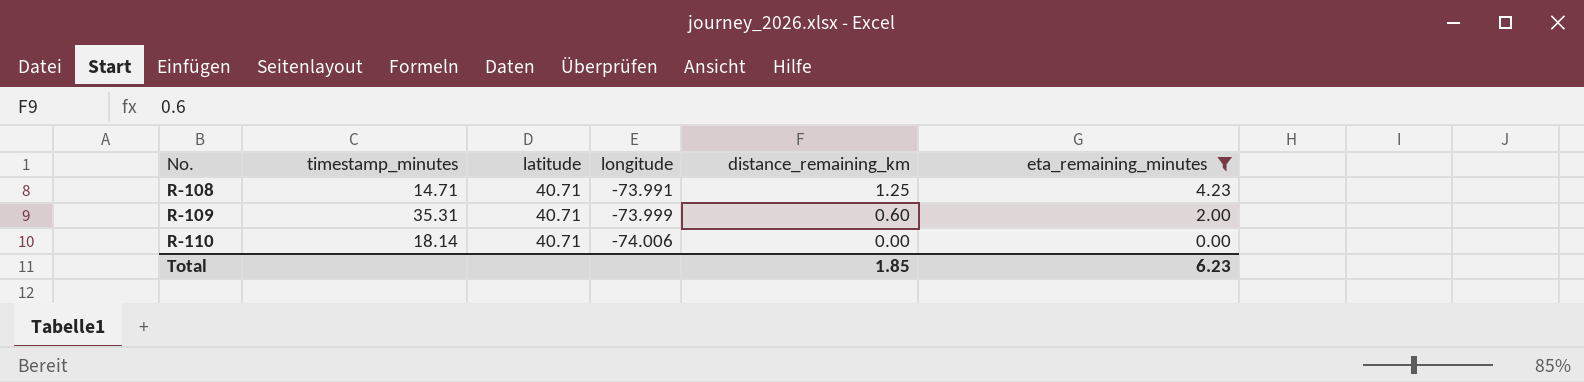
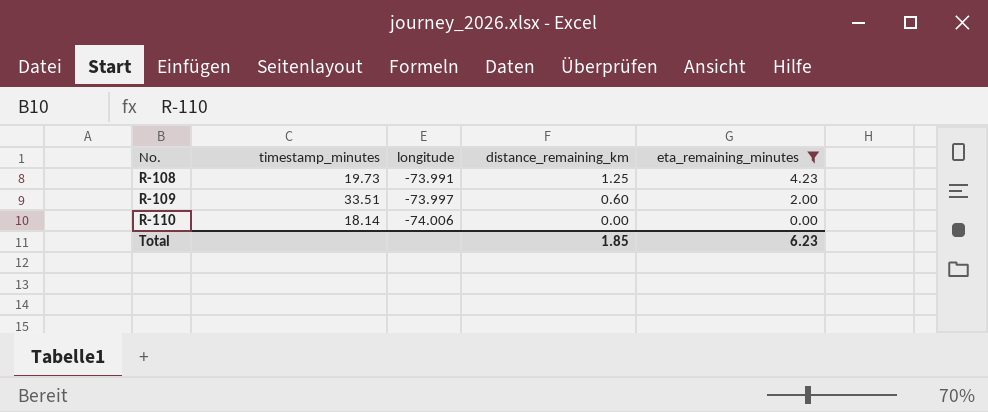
column latitude | position: 3 -> none
R-108 | timestamp_minutes: 14.71 -> 19.73
R-109 | timestamp_minutes: 35.31 -> 33.51
R-109 | longitude: -73.999 -> -73.997

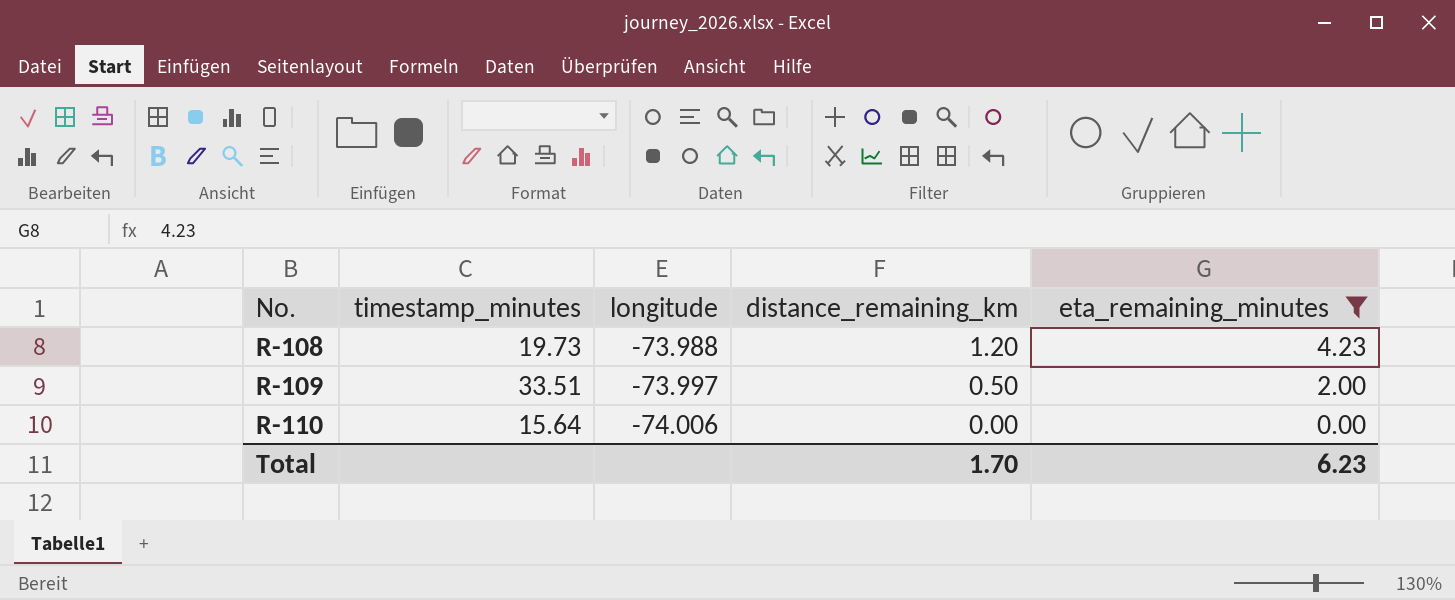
R-108 | longitude: -73.991 -> -73.988
R-108 | distance_remaining_km: 1.25 -> 1.20
R-109 | distance_remaining_km: 0.60 -> 0.50
R-110 | timestamp_minutes: 18.14 -> 15.64
Total | distance_remaining_km: 1.85 -> 1.70

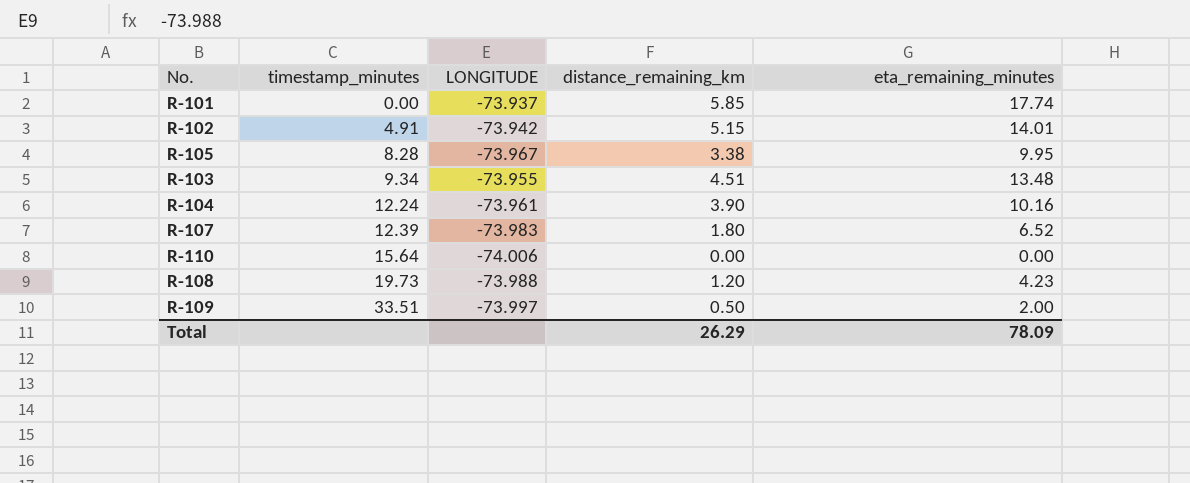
filter: eta_remaining_minutes <= 4.23 -> none
row order: No. ascending -> timestamp_minutes ascending
column name: longitude -> LONGITUDE
Total | distance_remaining_km: 1.70 -> 26.29
Total | eta_remaining_minutes: 6.23 -> 78.09

